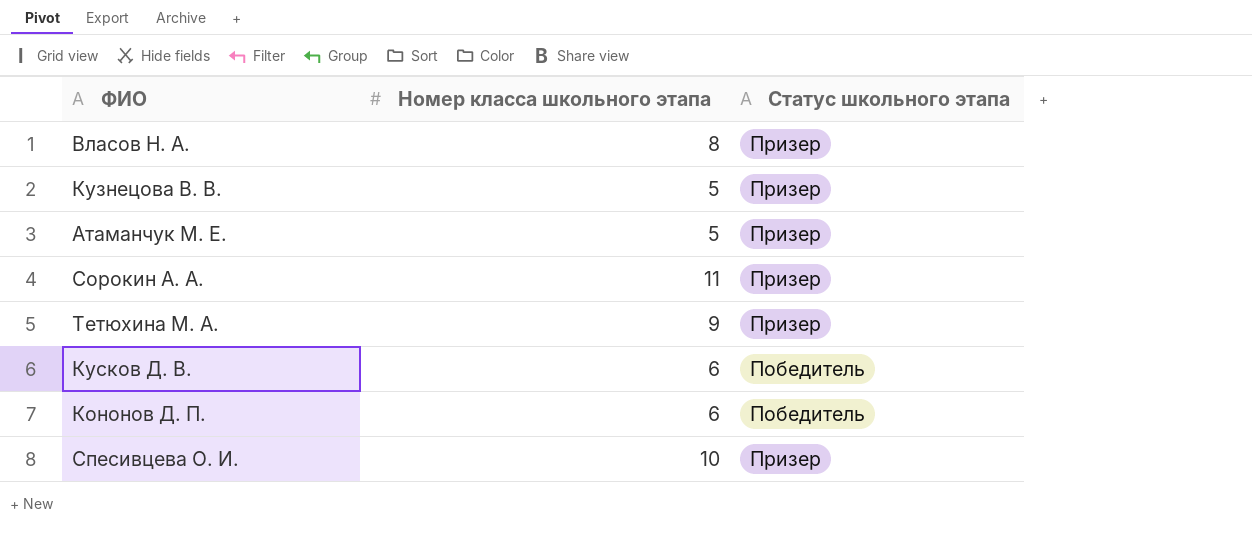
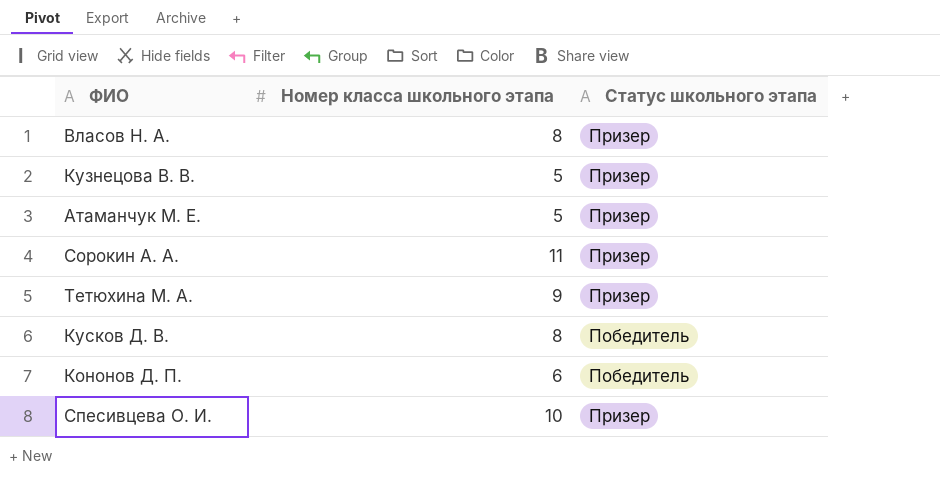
Кусков Д. В. | Номер класса школьного этапа: 6 -> 8

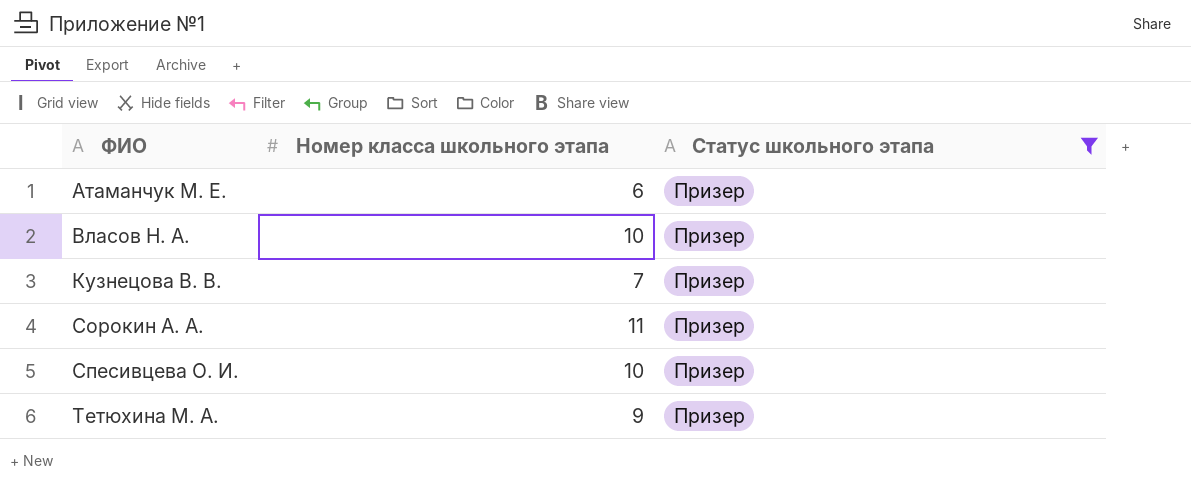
filter: none -> Статус школьного этапа = Призер
row order: none -> ФИО ascending
Атаманчук М. Е. | Номер класса школьного этапа: 5 -> 6
Власов Н. А. | Номер класса школьного этапа: 8 -> 10
Кузнецова В. В. | Номер класса школьного этапа: 5 -> 7

